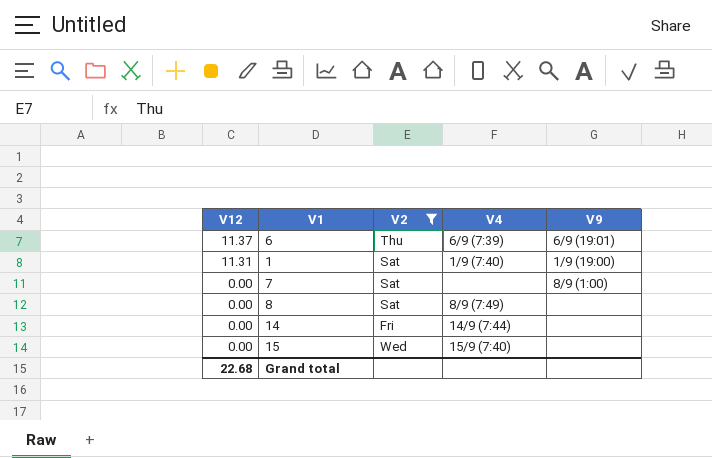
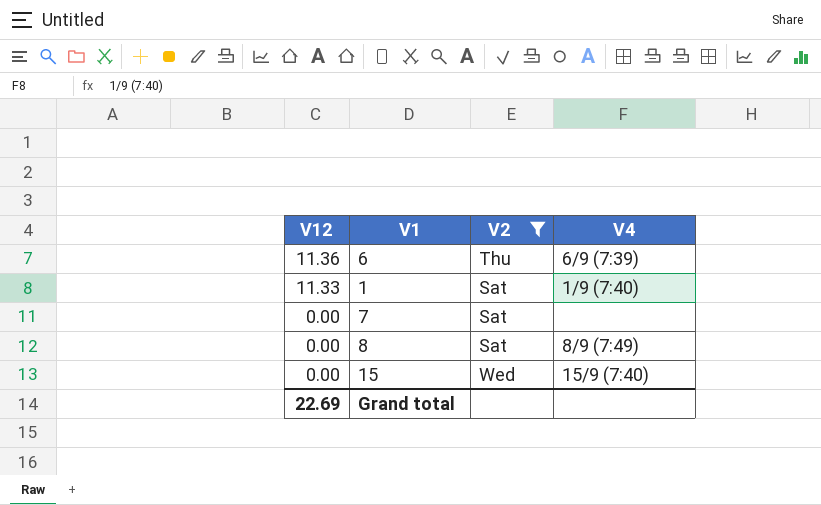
column V9 | position: 5 -> none
row 14: 0.00 | Fri | 14/9 (7:44) | none -> none
6 | V12: 11.37 -> 11.36
1 | V12: 11.31 -> 11.33
Grand total | V12: 22.68 -> 22.69

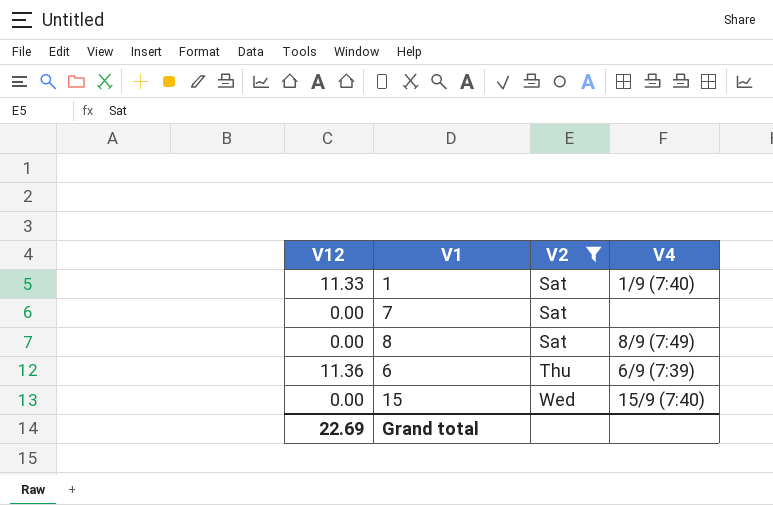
row order: V12 descending -> V2 ascending

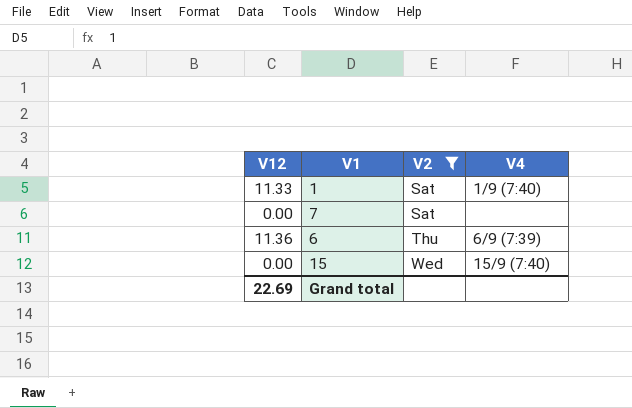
row 8: 0.00 | Sat | 8/9 (7:49) -> none

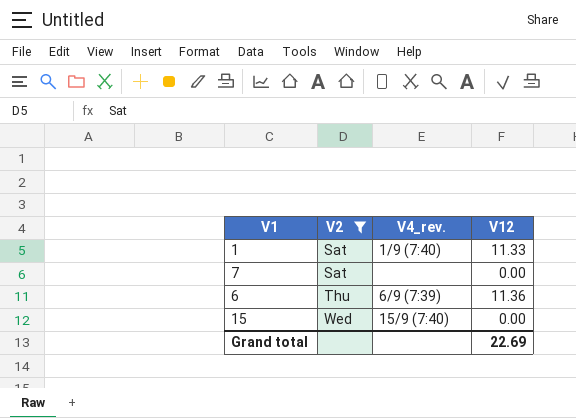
column name: V4 -> V4_rev.
column V12 | position: 1 -> 4

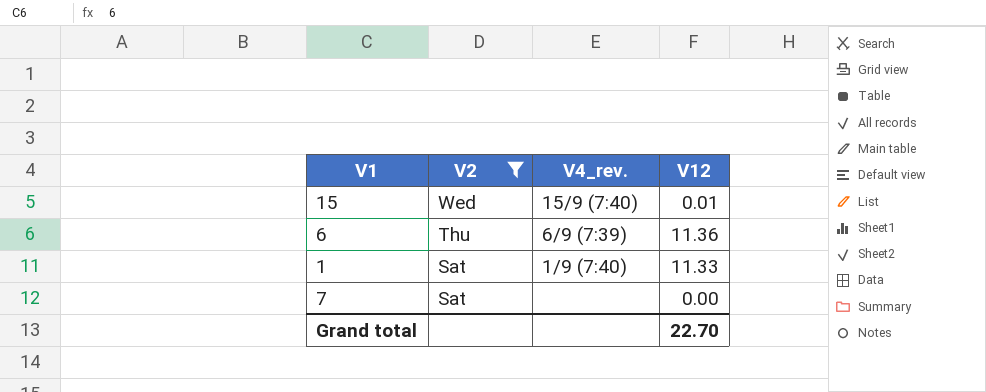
row order: V2 ascending -> V2 descending
15 | V12: 0.00 -> 0.01
Grand total | V12: 22.69 -> 22.70

